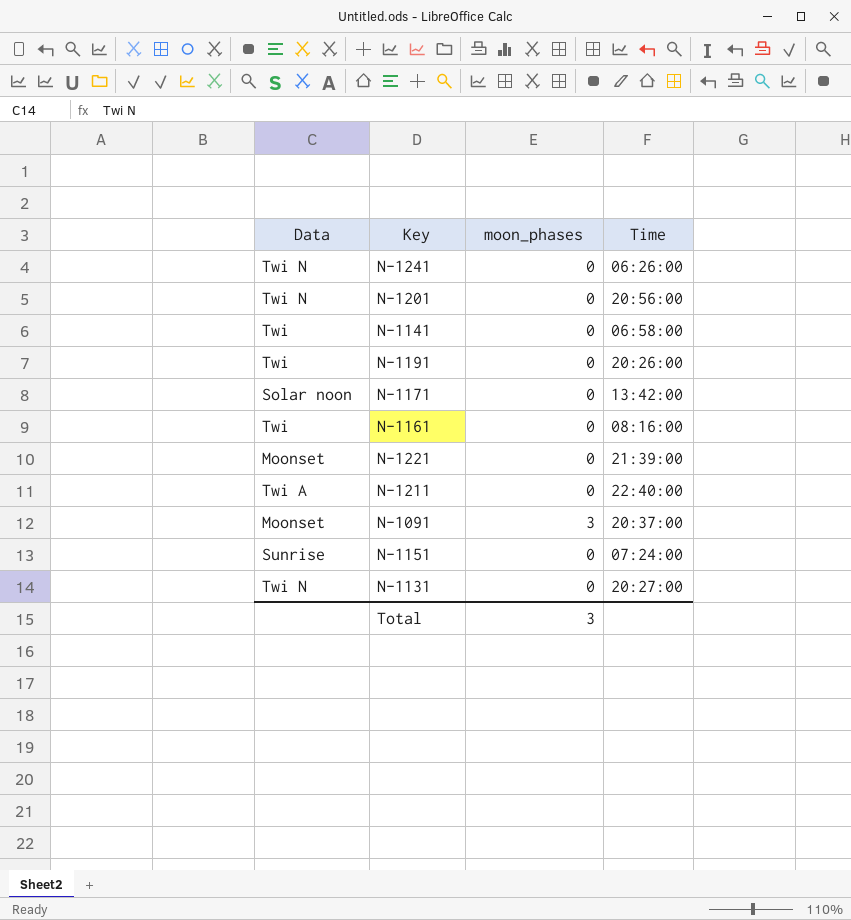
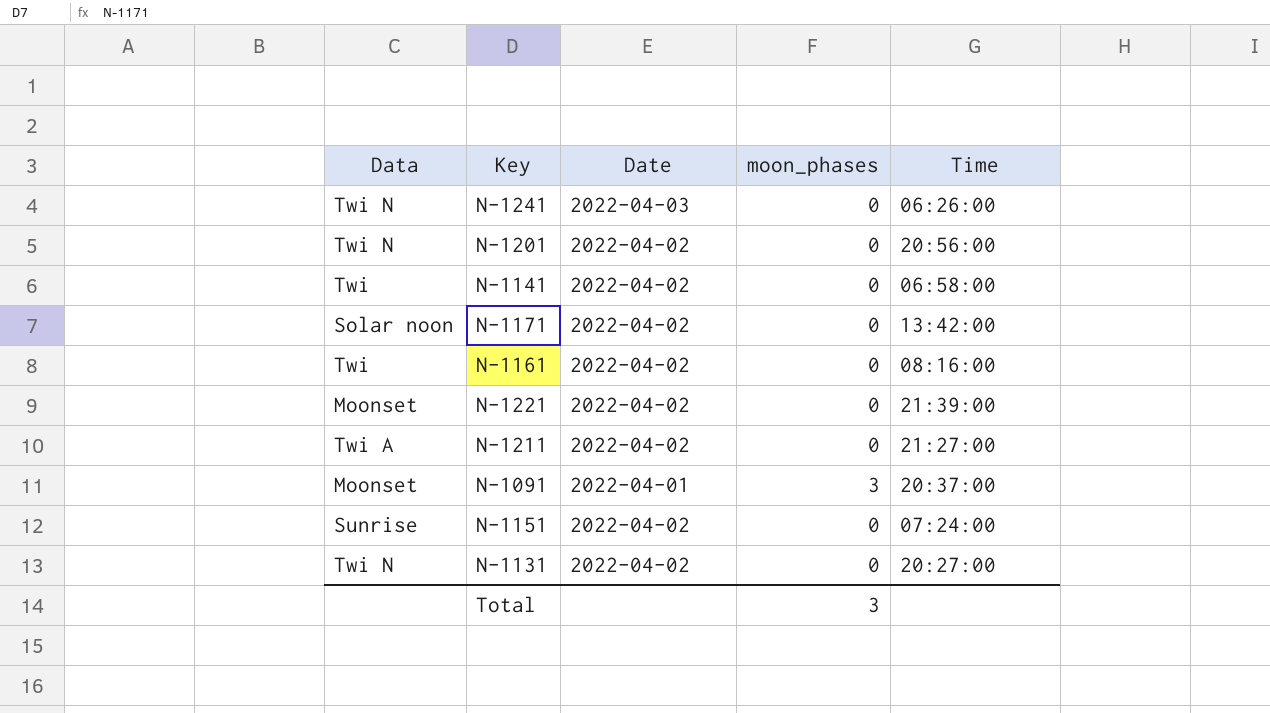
column Date | position: none -> 3
row N-1191: Twi | 0 | 20:26:00 -> none
N-1211 | Time: 22:40:00 -> 21:27:00

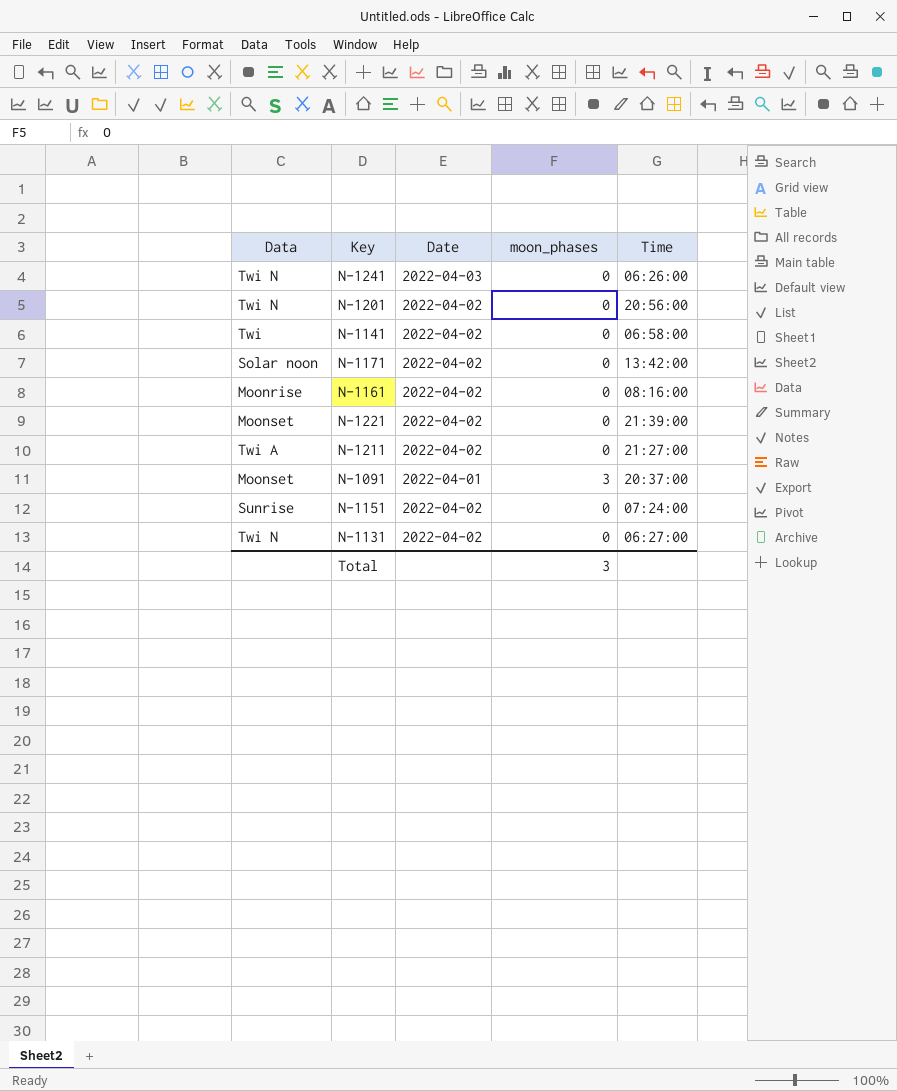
N-1161 | Data: Twi -> Moonrise
N-1131 | Time: 20:27:00 -> 06:27:00

